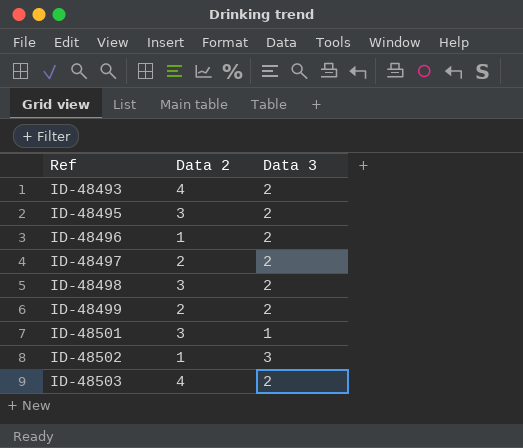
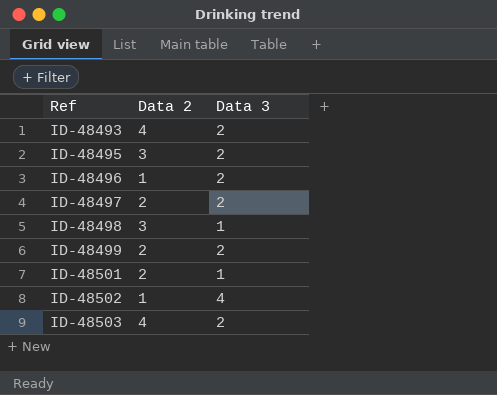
ID-48498 | Data 3: 2 -> 1
ID-48501 | Data 2: 3 -> 2
ID-48502 | Data 3: 3 -> 4

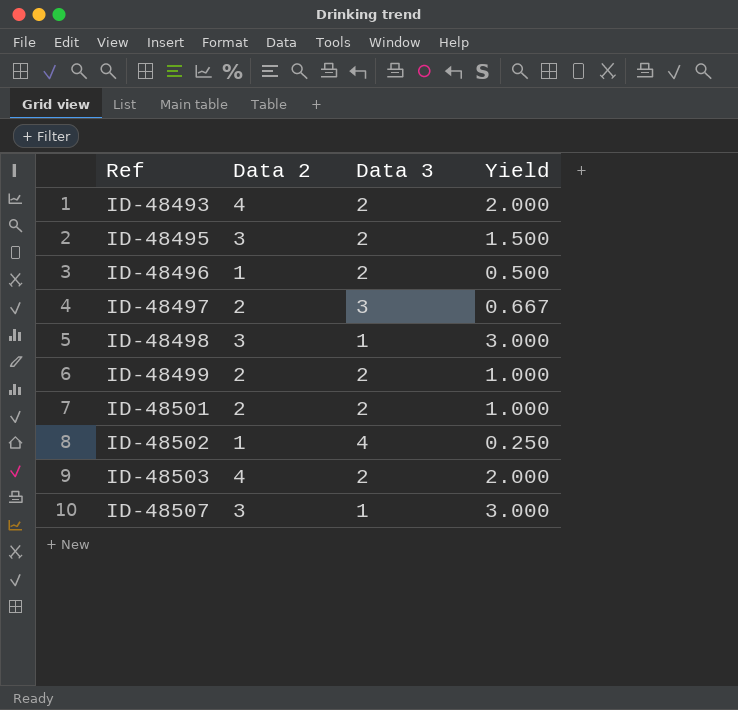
column Yield | formula: none -> [Data 2] / [Data 3]
ID-48497 | Data 3: 2 -> 3
ID-48501 | Data 3: 1 -> 2
row ID-48507: none -> 3 | 1 | 3.000

